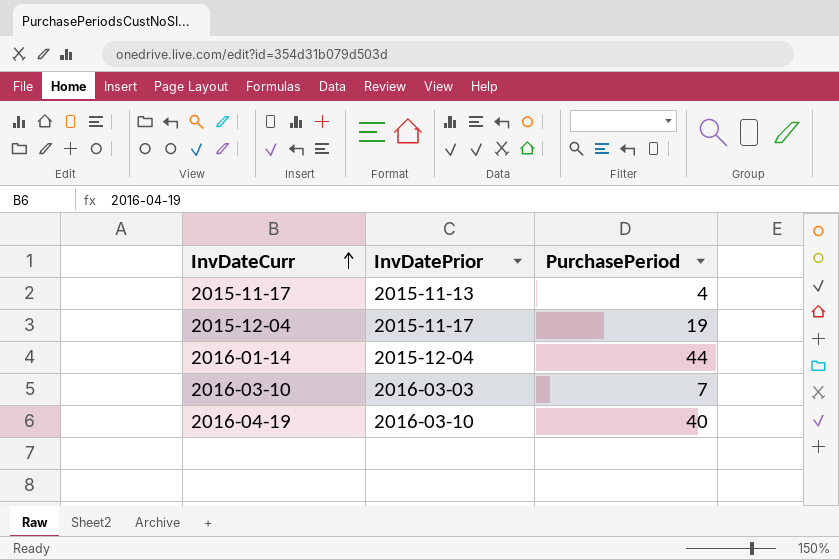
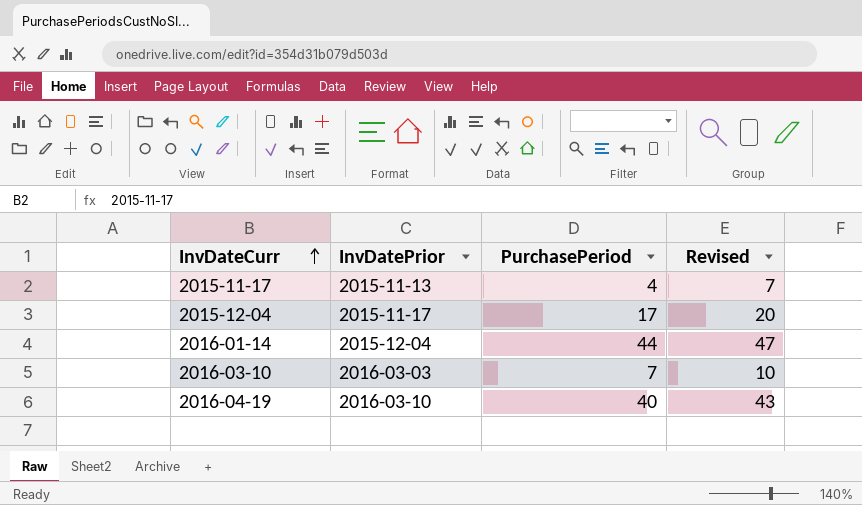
column Revised | formula: none -> [PurchasePeriod] + 3
2015-12-04 | PurchasePeriod: 19 -> 17

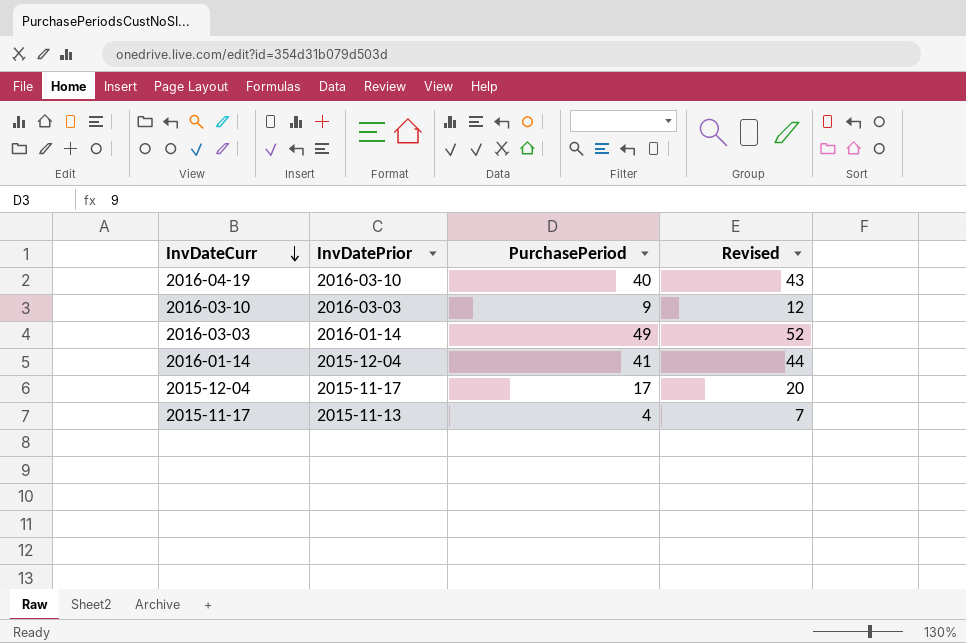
row order: InvDateCurr ascending -> InvDateCurr descending
2016-03-10 | PurchasePeriod: 7 -> 9
2016-03-10 | Revised: 10 -> 12
row 2016-03-03: none -> 2016-01-14 | 49 | 52
2016-01-14 | PurchasePeriod: 44 -> 41
2016-01-14 | Revised: 47 -> 44

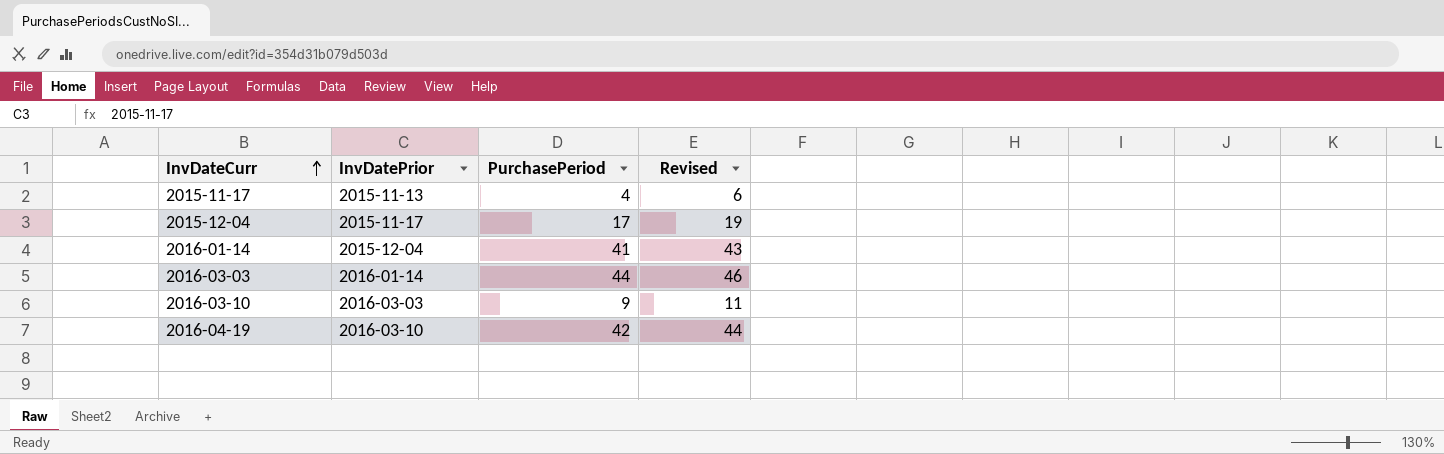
row order: InvDateCurr descending -> InvDateCurr ascending
column Revised | formula: [PurchasePeriod] + 3 -> [PurchasePeriod] + 2
2016-03-03 | PurchasePeriod: 49 -> 44
2016-04-19 | PurchasePeriod: 40 -> 42

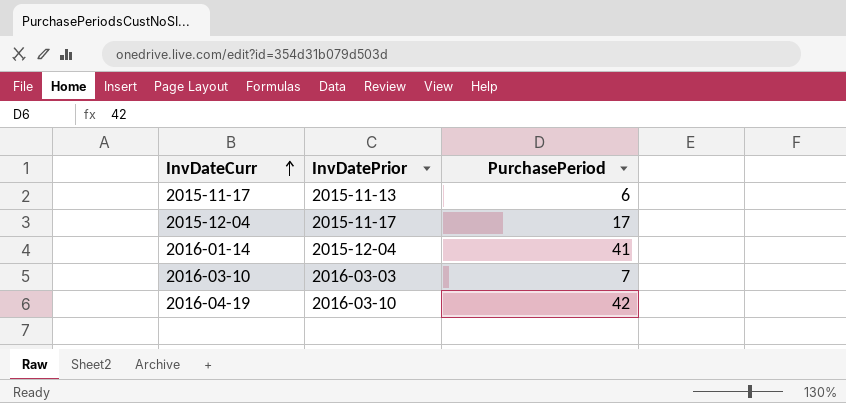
column Revised | formula: [PurchasePeriod] + 2 -> none
row 2016-03-03: 2016-01-14 | 44 | 46 -> none
2015-11-17 | PurchasePeriod: 4 -> 6
2016-03-10 | PurchasePeriod: 9 -> 7

